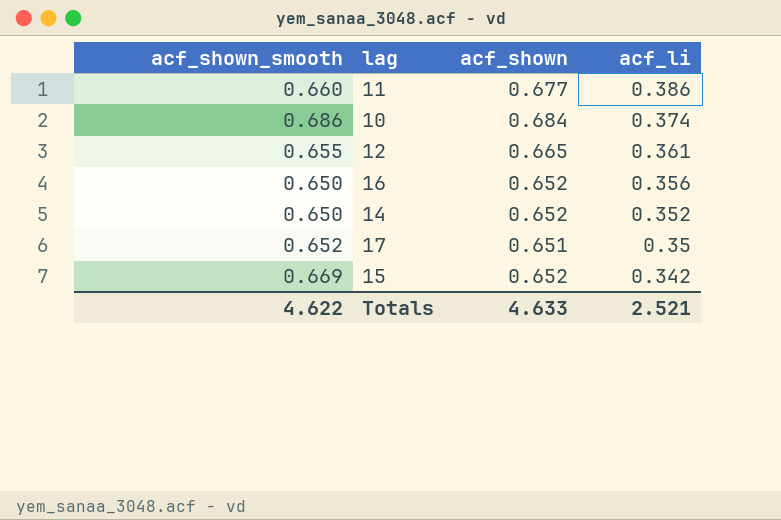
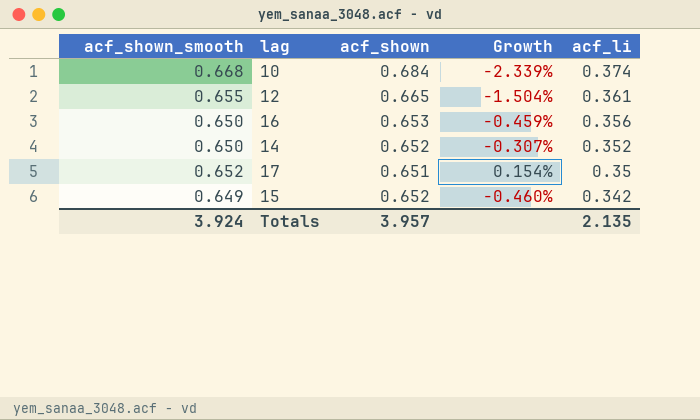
column Growth | formula: none -> ([acf_shown_smooth] - [acf_shown]) / [acf_shown]
row 11: 0.660 | 0.677 | 0.386 -> none
10 | acf_shown_smooth: 0.686 -> 0.668
16 | acf_shown: 0.652 -> 0.653
15 | acf_shown_smooth: 0.669 -> 0.649
Totals | acf_shown_smooth: 4.622 -> 3.924
Totals | acf_shown: 4.633 -> 3.957
Totals | acf_li: 2.521 -> 2.135

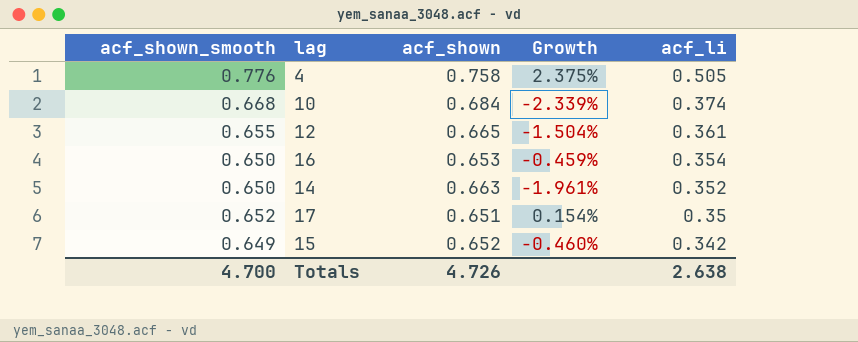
row 4: none -> 0.776 | 0.758 | 2.375% | 0.505
16 | acf_li: 0.356 -> 0.354
14 | acf_shown: 0.652 -> 0.663
14 | Growth: -0.307% -> -1.961%
Totals | acf_shown_smooth: 3.924 -> 4.700
Totals | acf_shown: 3.957 -> 4.726
Totals | acf_li: 2.135 -> 2.638

